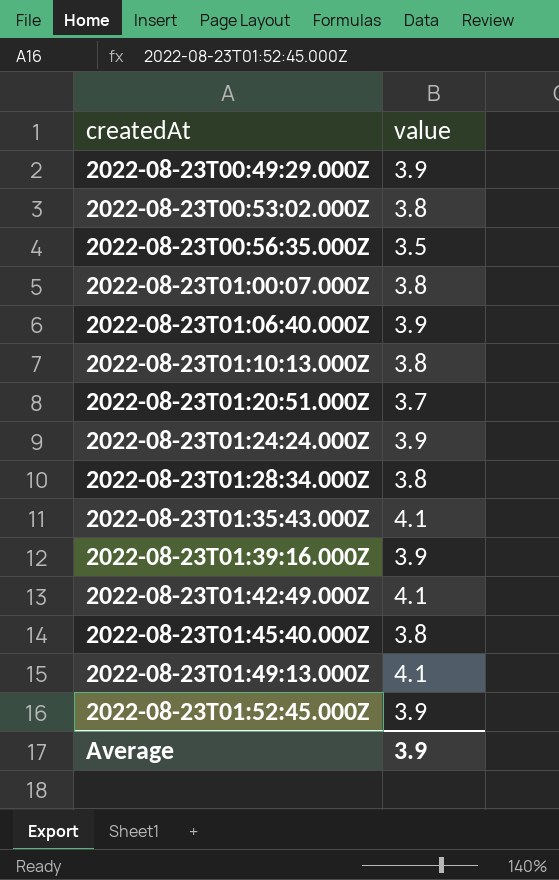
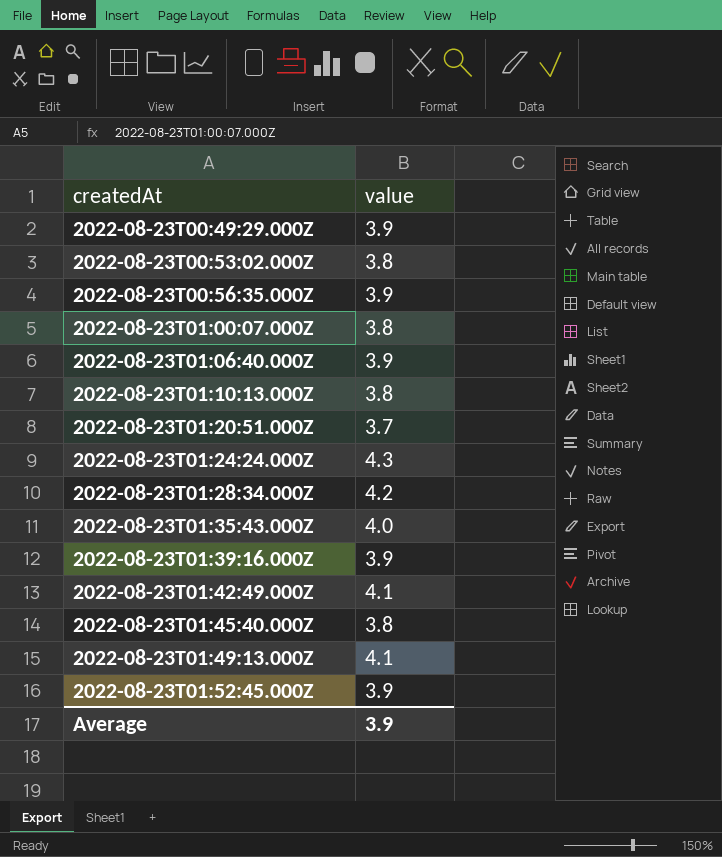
2022-08-23T00:56:35.000Z | value: 3.5 -> 3.9
2022-08-23T01:24:24.000Z | value: 3.9 -> 4.3
2022-08-23T01:28:34.000Z | value: 3.8 -> 4.2
2022-08-23T01:35:43.000Z | value: 4.1 -> 4.0

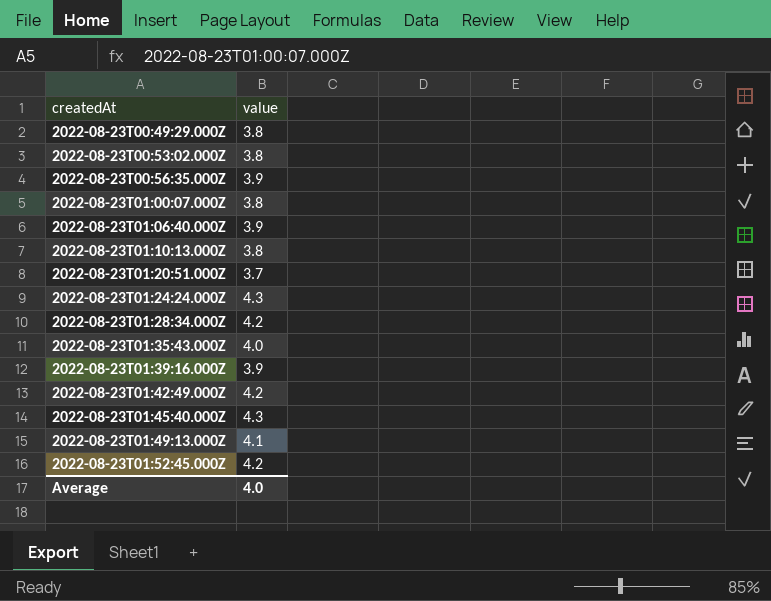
2022-08-23T00:49:29.000Z | value: 3.9 -> 3.8
2022-08-23T01:42:49.000Z | value: 4.1 -> 4.2
2022-08-23T01:45:40.000Z | value: 3.8 -> 4.3
2022-08-23T01:52:45.000Z | value: 3.9 -> 4.2
Average | value: 3.9 -> 4.0

